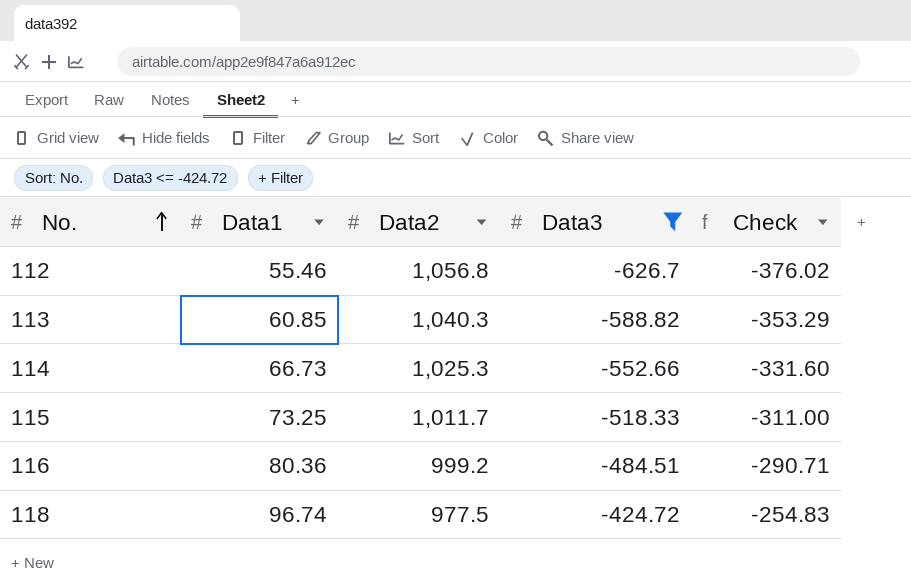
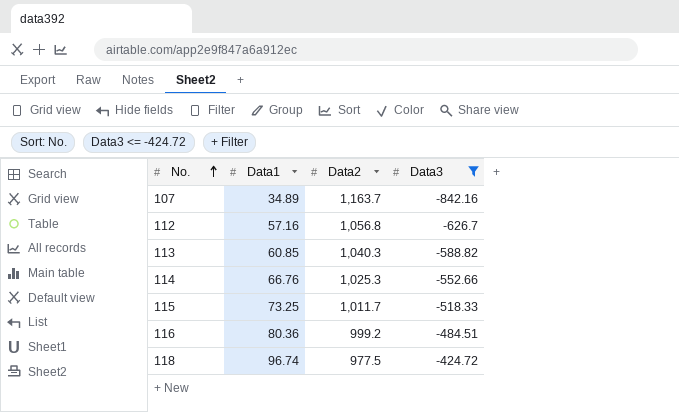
column Check | formula: [Data3] * 0.6 -> none
row 107: none -> 34.89 | 1,163.7 | -842.16
112 | Data1: 55.46 -> 57.16
114 | Data1: 66.73 -> 66.76

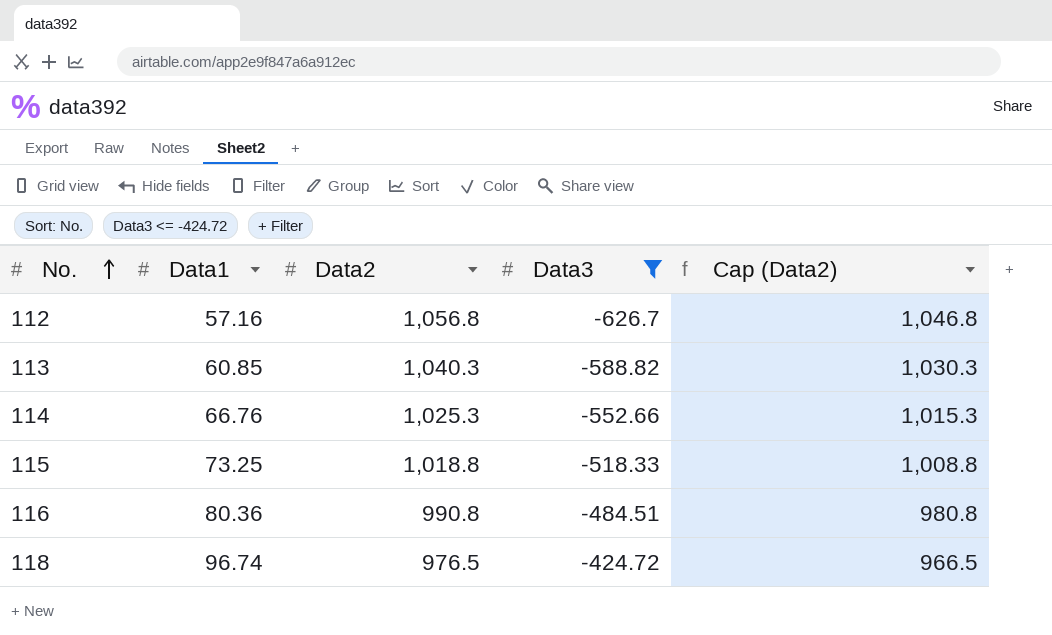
column Cap (Data2) | formula: none -> [Data2] - 10
row 107: 34.89 | 1,163.7 | -842.16 -> none
115 | Data2: 1,011.7 -> 1,018.8
116 | Data2: 999.2 -> 990.8
118 | Data2: 977.5 -> 976.5

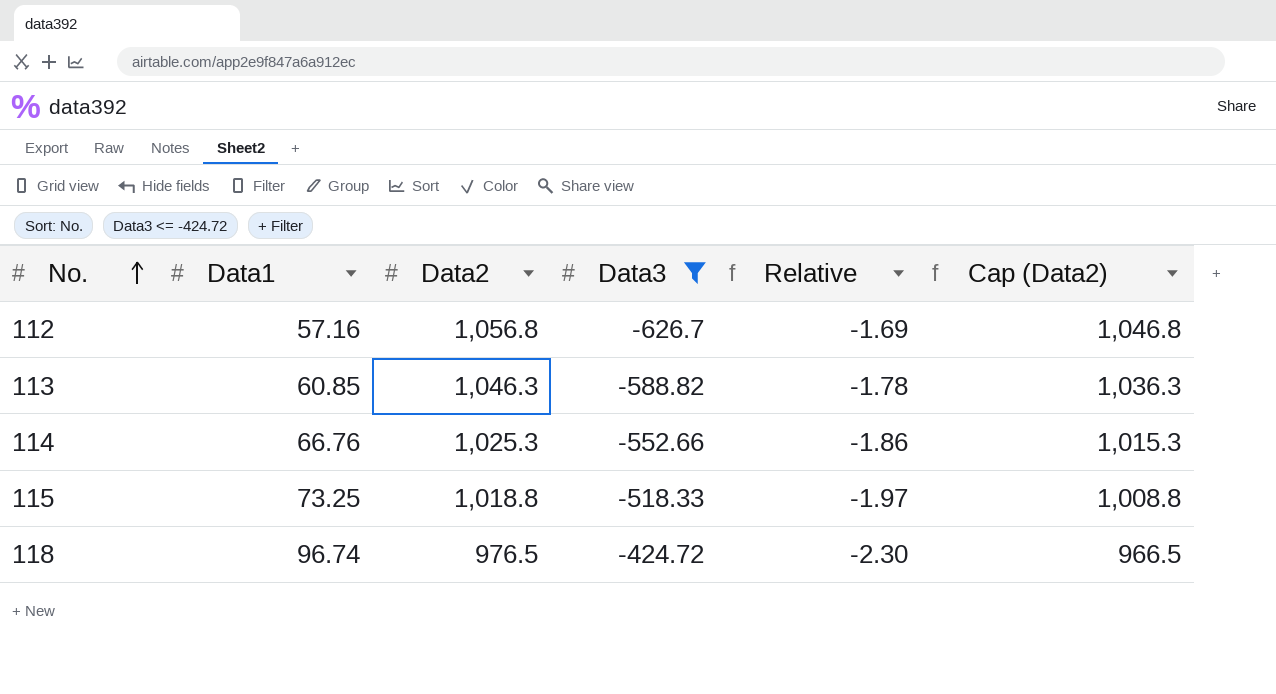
column Relative | formula: none -> [Data2] / [Data3]
row 116: 80.36 | 990.8 | -484.51 | 980.8 -> none
113 | Data2: 1,040.3 -> 1,046.3
113 | Cap (Data2): 1,030.3 -> 1,036.3

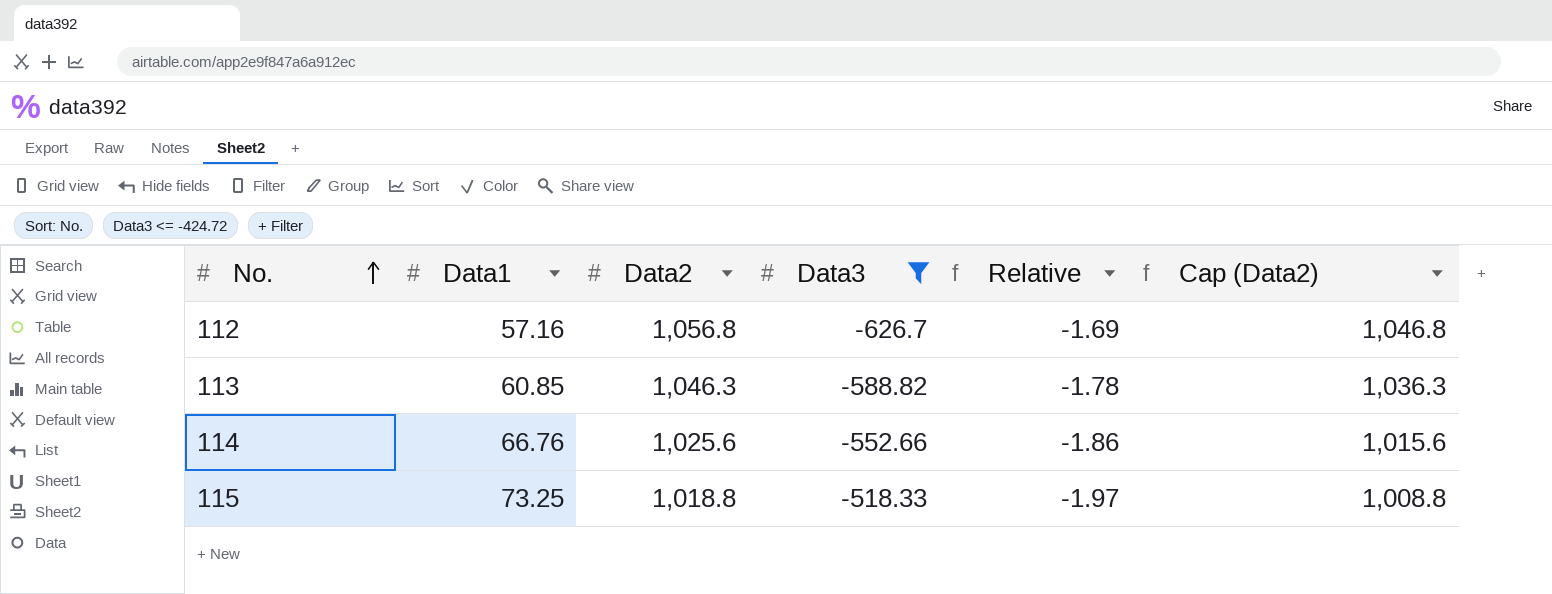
row 118: 96.74 | 976.5 | -424.72 | -2.30 | 966.5 -> none
114 | Data2: 1,025.3 -> 1,025.6
114 | Cap (Data2): 1,015.3 -> 1,015.6

